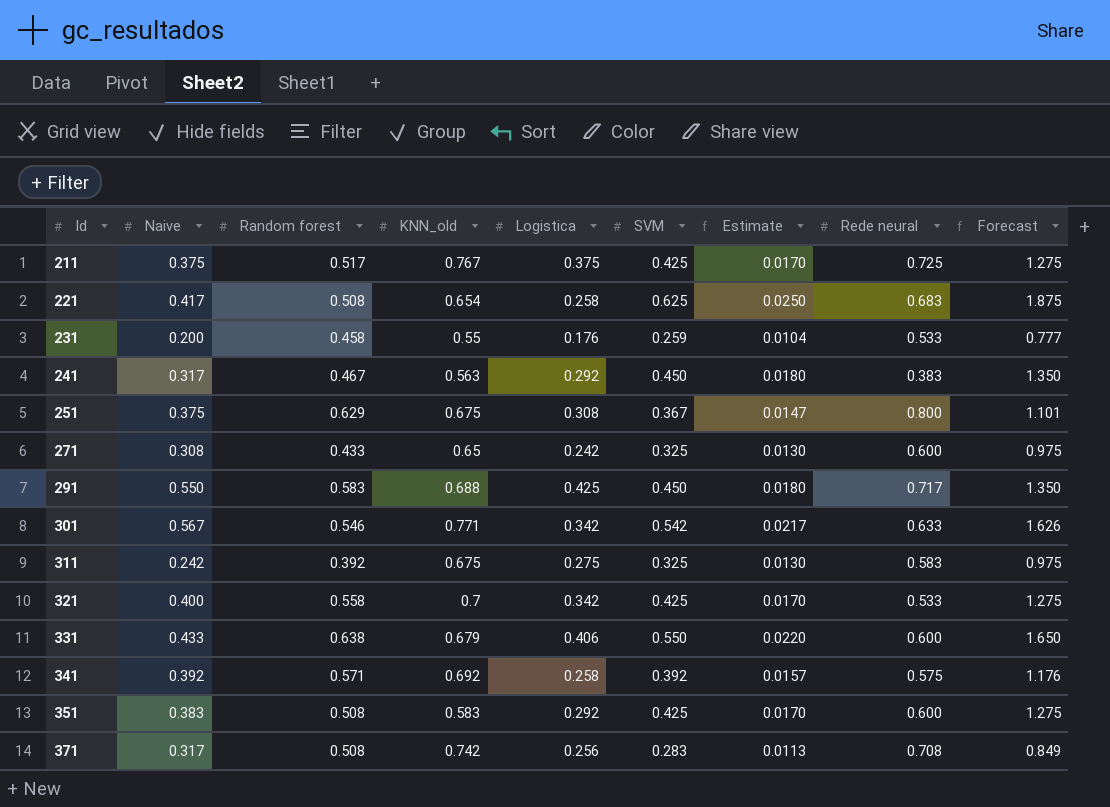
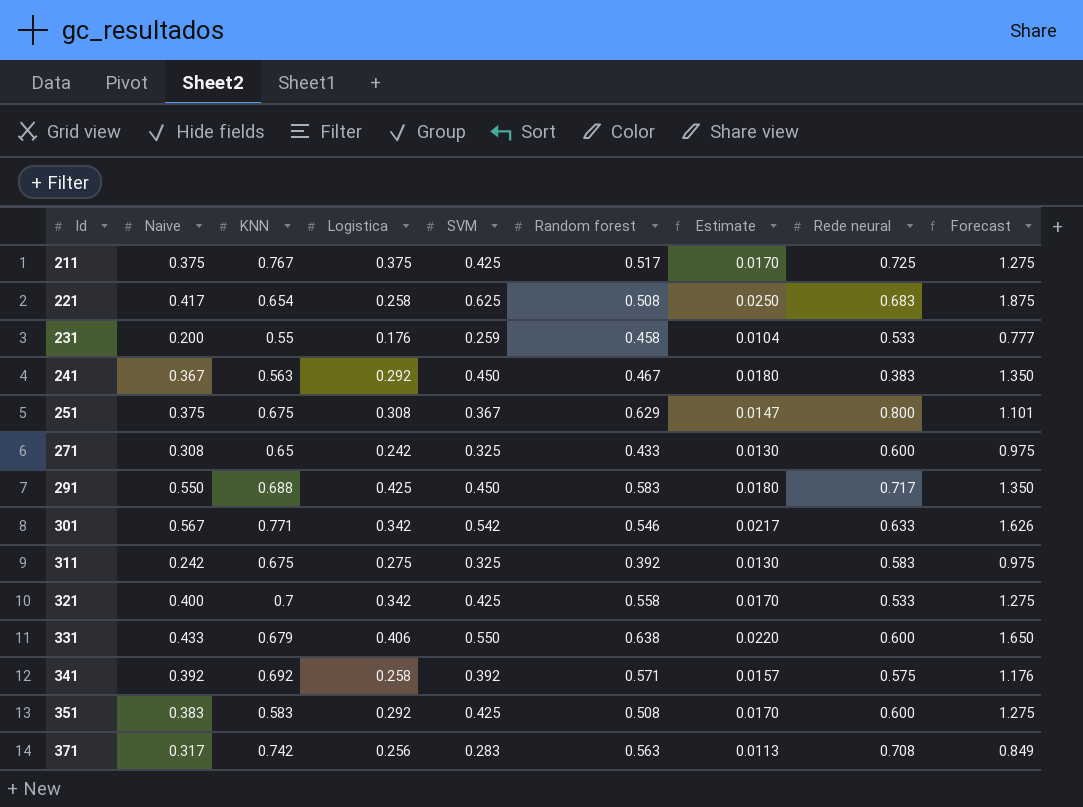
column name: KNN_old -> KNN
column Random forest | position: 3 -> 6
241 | Naive: 0.317 -> 0.367
371 | Random forest: 0.508 -> 0.563

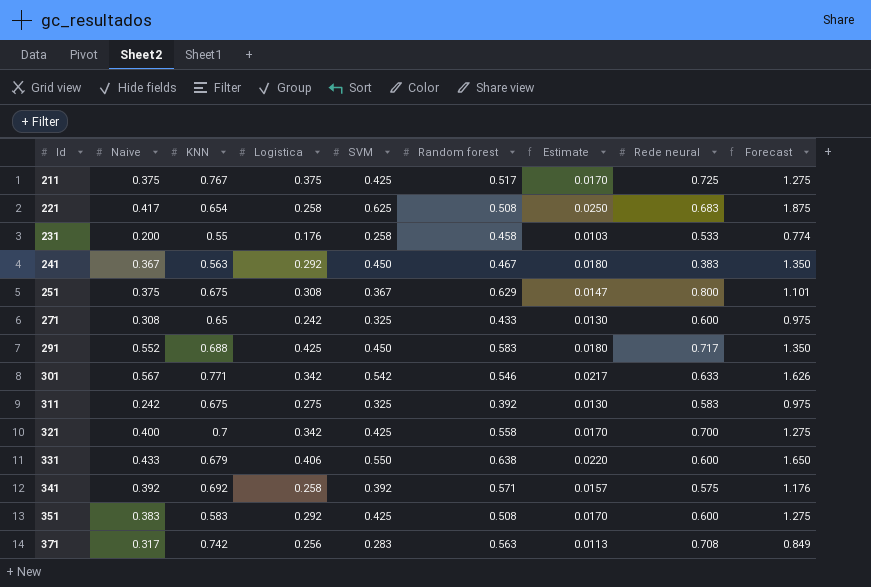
231 | SVM: 0.259 -> 0.258
231 | Estimate: 0.0104 -> 0.0103
231 | Forecast: 0.777 -> 0.774
291 | Naive: 0.550 -> 0.552
321 | Rede neural: 0.533 -> 0.700

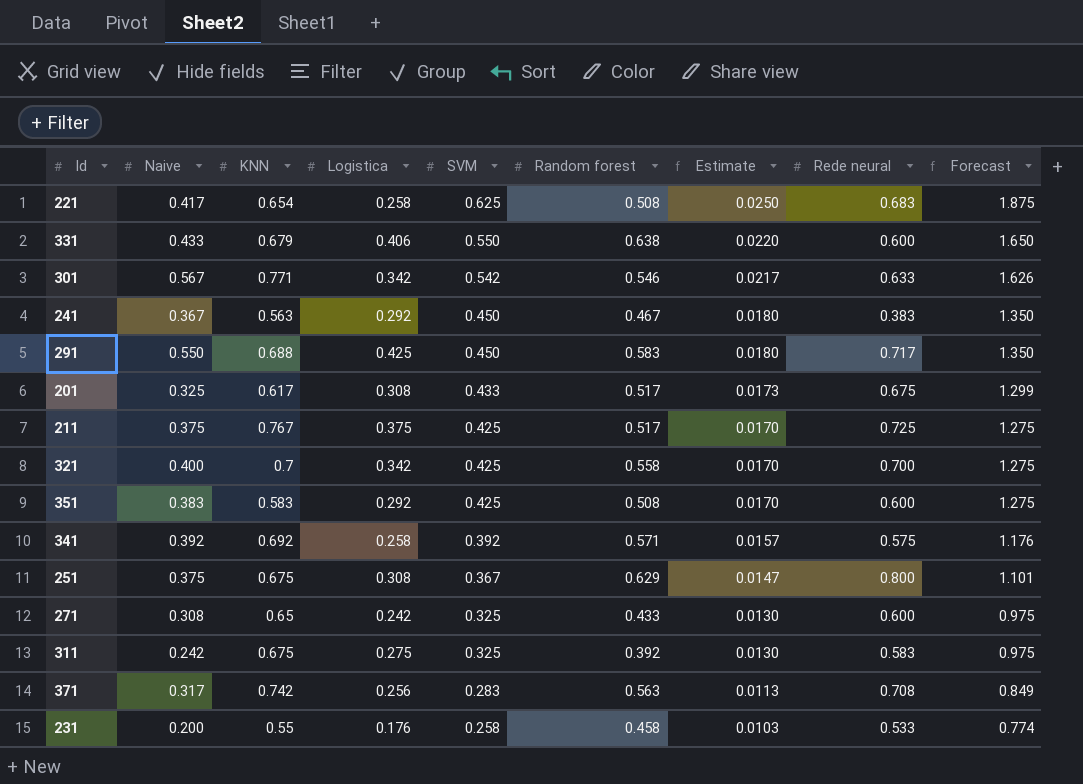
row order: Id ascending -> SVM descending
291 | Naive: 0.552 -> 0.550
row 201: none -> 0.325 | 0.617 | 0.308 | 0.433 | 0.517 | 0.0173 | 0.675 | 1.299

